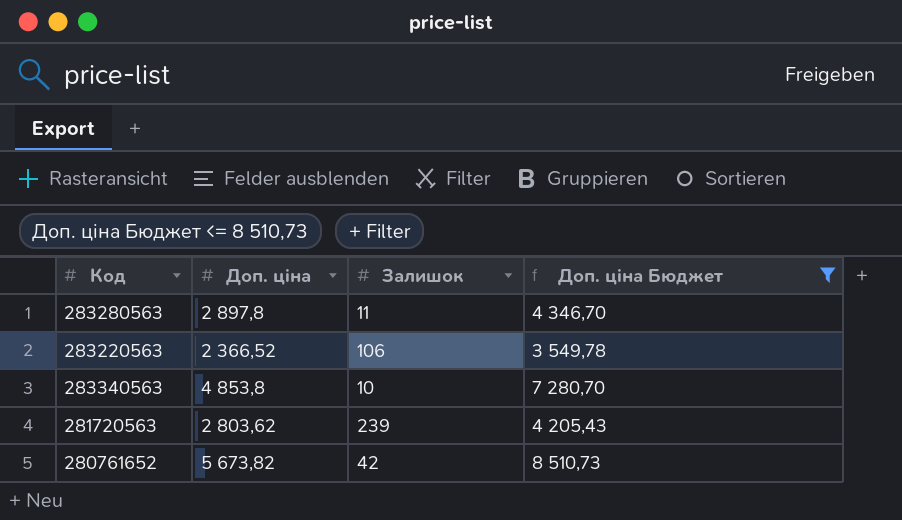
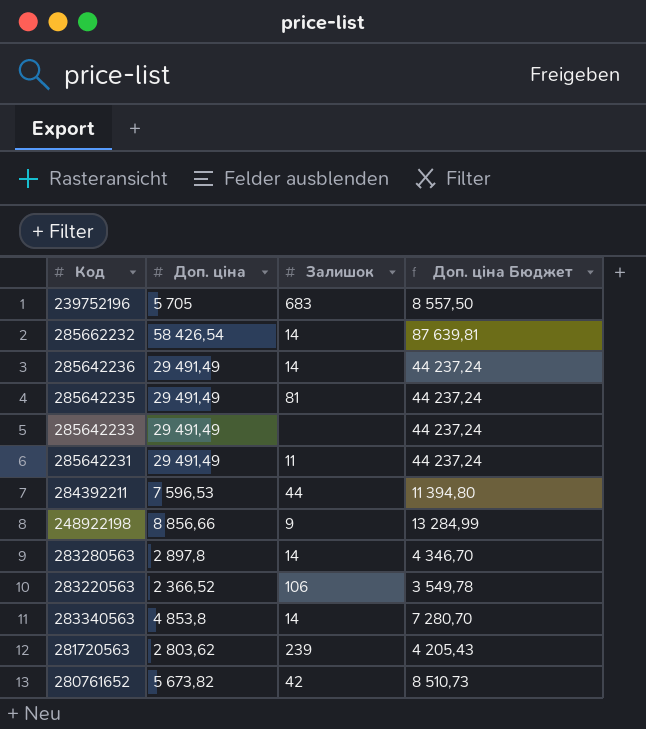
filter: Доп. ціна Бюджет <= 8 510,73 -> none
283280563 | Залишок: 11 -> 14
283340563 | Залишок: 10 -> 14

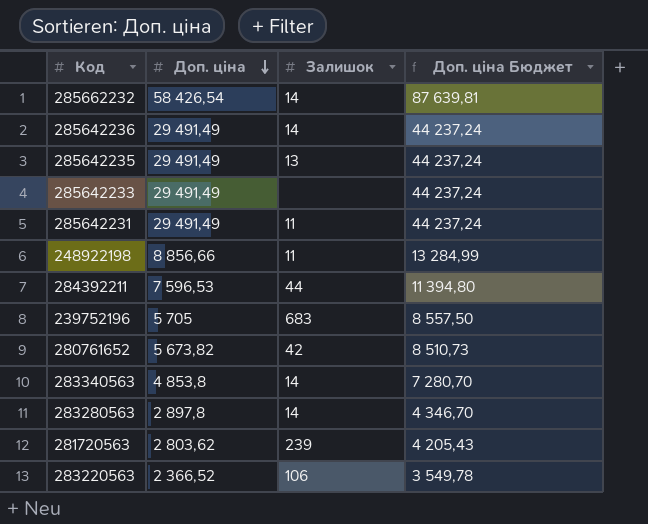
row order: none -> Доп. ціна descending
285642235 | Залишок: 81 -> 13
248922198 | Залишок: 9 -> 11

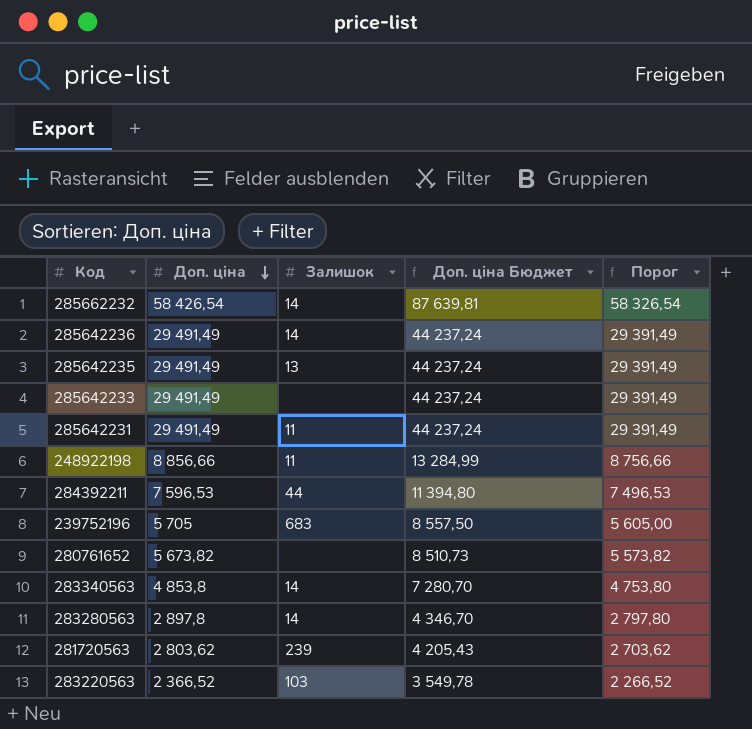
column Порог | formula: none -> [Доп. ціна] - 100
280761652 | Залишок: 42 -> none
283220563 | Залишок: 106 -> 103

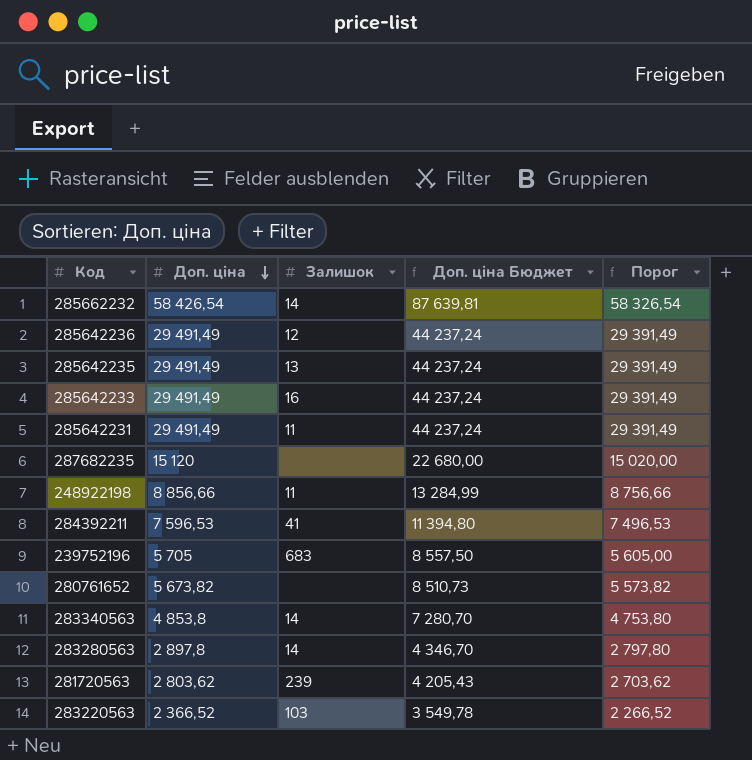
285642236 | Залишок: 14 -> 12
285642233 | Залишок: none -> 16
row 287682235: none -> 15 120 | none | 22 680,00 | 15 020,00
284392211 | Залишок: 44 -> 41

